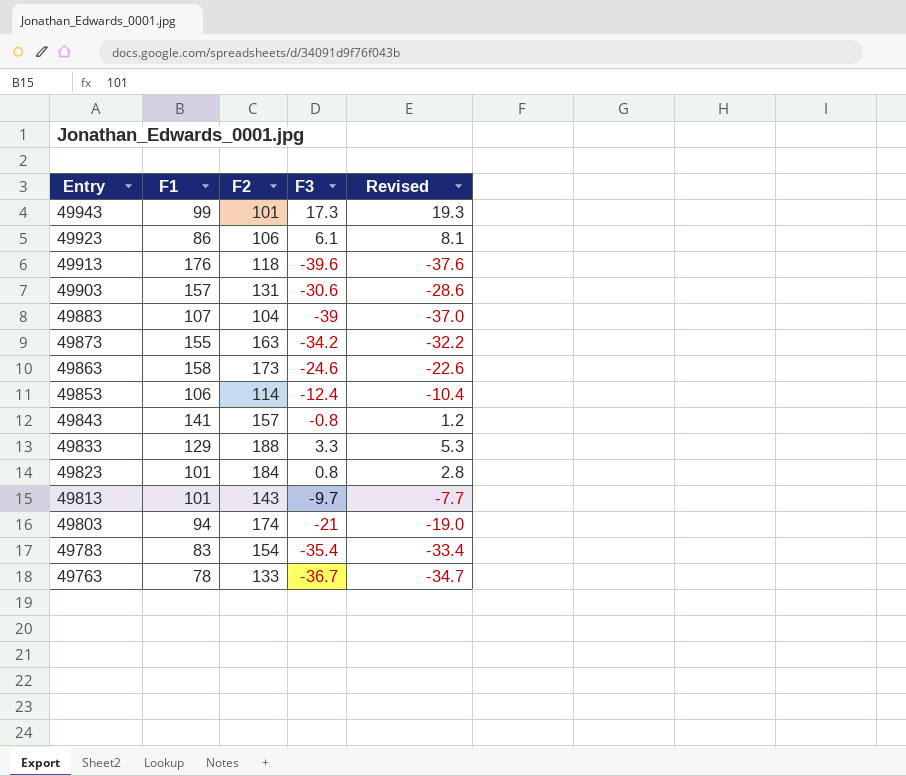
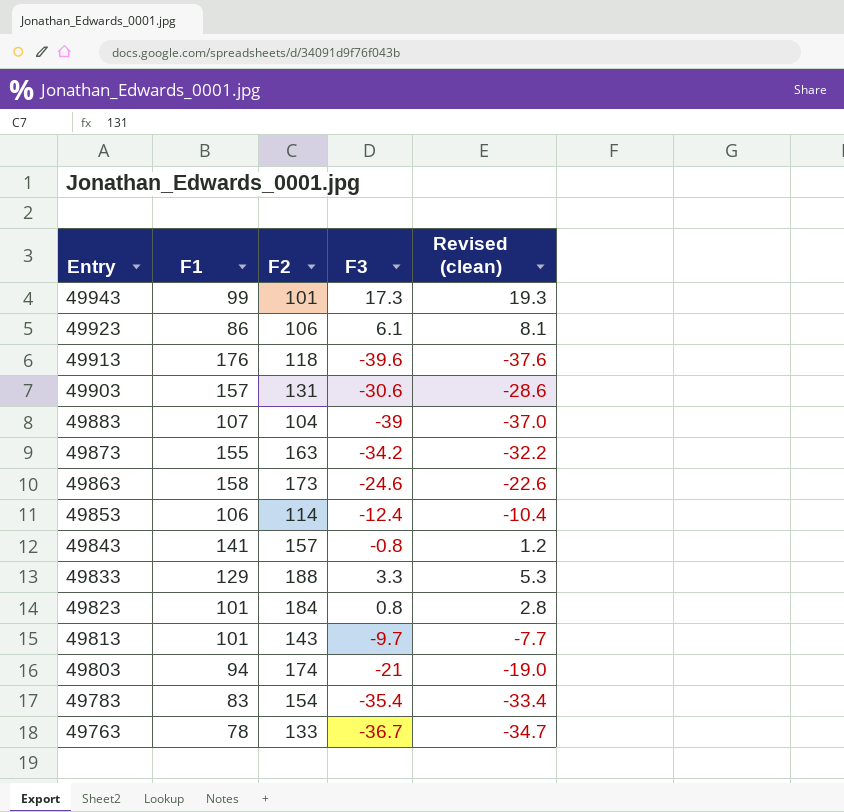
column name: Revised -> Revised (clean)

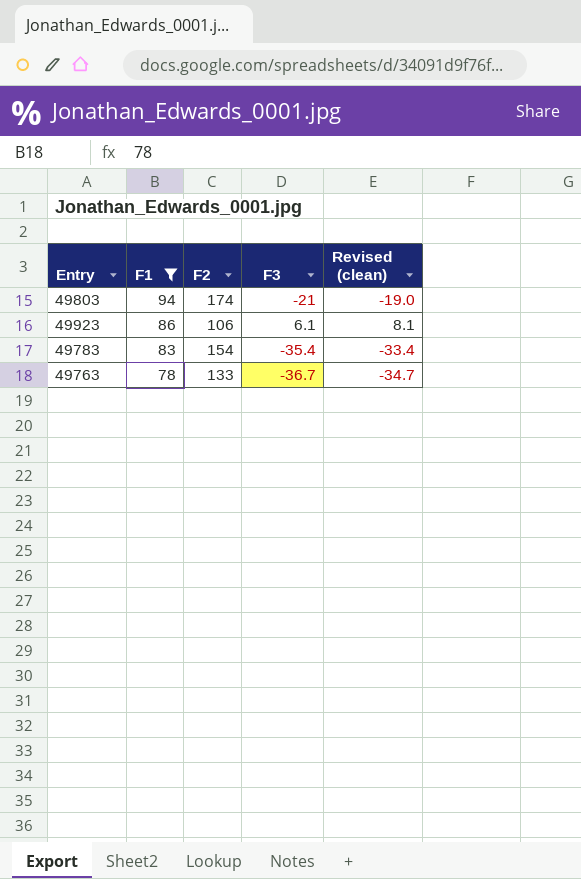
filter: none -> F1 <= 94
row order: Entry descending -> F1 descending

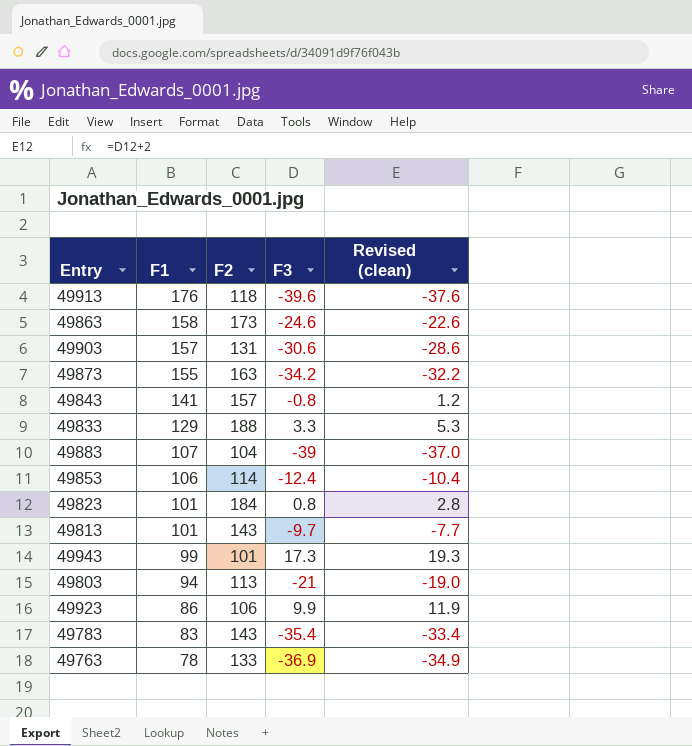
filter: F1 <= 94 -> none
49803 | F2: 174 -> 113
49923 | F3: 6.1 -> 9.9
49923 | Revised (clean): 8.1 -> 11.9
49783 | F2: 154 -> 143
49763 | F3: -36.7 -> -36.9
49763 | Revised (clean): -34.7 -> -34.9

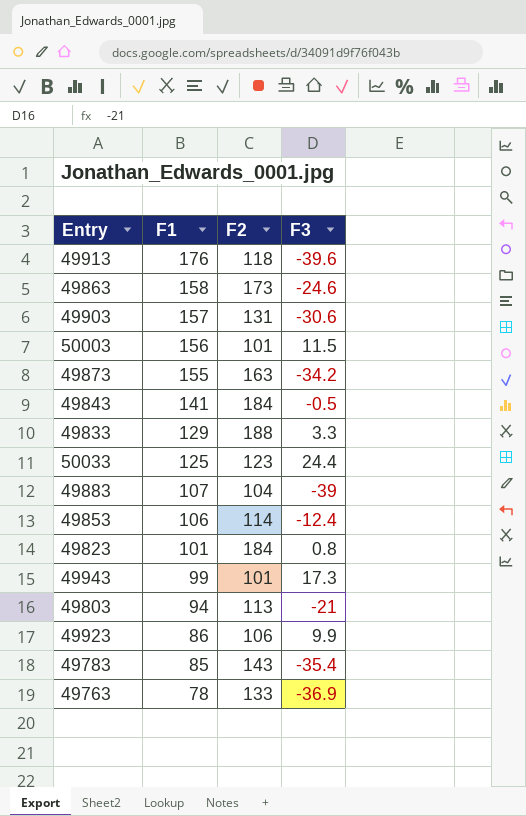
column Revised (clean) | formula: [F3] + 2 -> none
row 49813: 101 | 143 | -9.7 | -7.7 -> none
row 50003: none -> 156 | 101 | 11.5
49843 | F2: 157 -> 184
49843 | F3: -0.8 -> -0.5
row 50033: none -> 125 | 123 | 24.4
49783 | F1: 83 -> 85

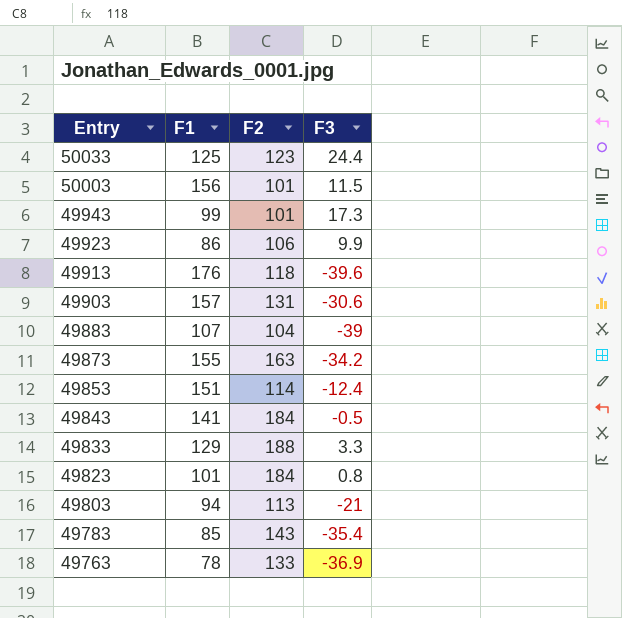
row order: F1 descending -> Entry descending
row 49863: 158 | 173 | -24.6 -> none
49853 | F1: 106 -> 151

